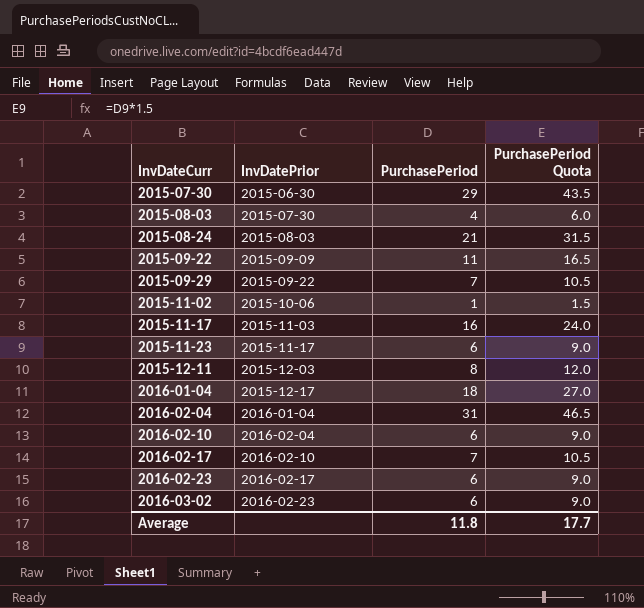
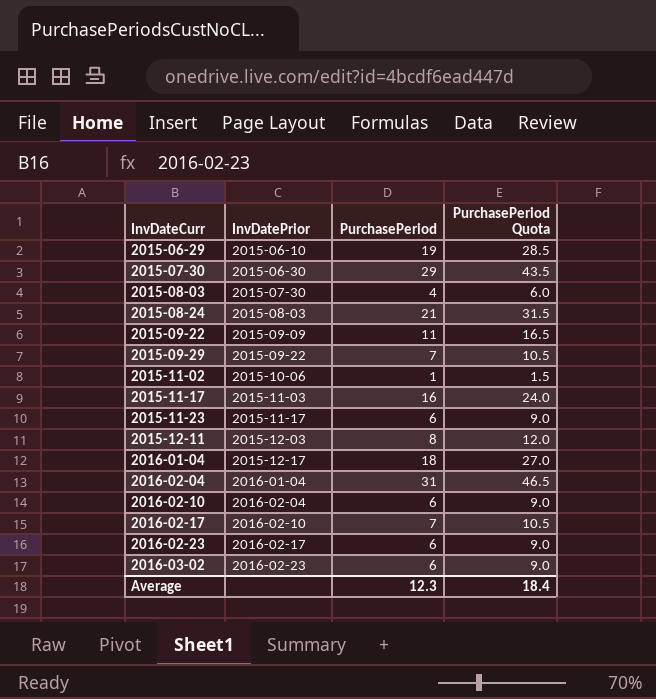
row 2015-06-29: none -> 2015-06-10 | 19 | 28.5
Average | PurchasePeriod: 11.8 -> 12.3
Average | PurchasePeriod Quota: 17.7 -> 18.4

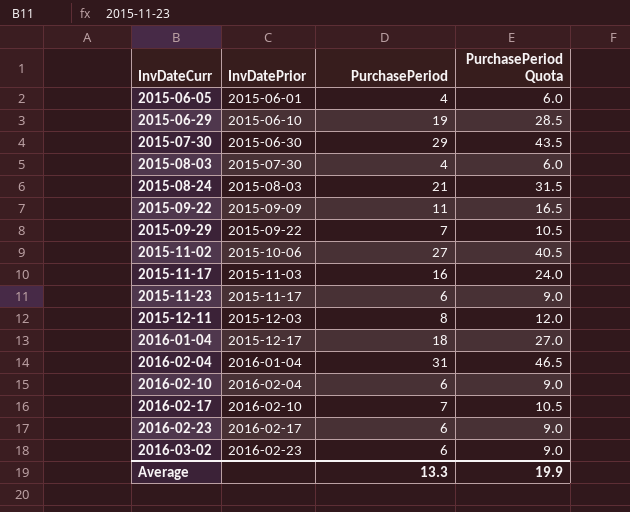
row 2015-06-05: none -> 2015-06-01 | 4 | 6.0
2015-11-02 | PurchasePeriod: 1 -> 27
2015-11-02 | PurchasePeriod Quota: 1.5 -> 40.5
Average | PurchasePeriod: 12.3 -> 13.3
Average | PurchasePeriod Quota: 18.4 -> 19.9

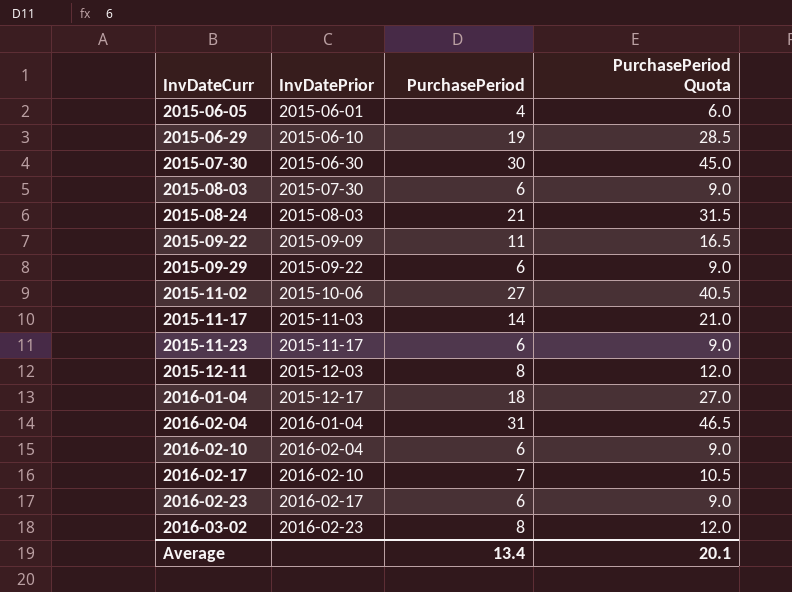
2015-07-30 | PurchasePeriod: 29 -> 30
2015-07-30 | PurchasePeriod Quota: 43.5 -> 45.0
2015-08-03 | PurchasePeriod: 4 -> 6
2015-08-03 | PurchasePeriod Quota: 6.0 -> 9.0
2015-09-29 | PurchasePeriod: 7 -> 6
2015-09-29 | PurchasePeriod Quota: 10.5 -> 9.0
2015-11-17 | PurchasePeriod: 16 -> 14
2015-11-17 | PurchasePeriod Quota: 24.0 -> 21.0
2016-03-02 | PurchasePeriod: 6 -> 8
2016-03-02 | PurchasePeriod Quota: 9.0 -> 12.0
Average | PurchasePeriod: 13.3 -> 13.4
Average | PurchasePeriod Quota: 19.9 -> 20.1

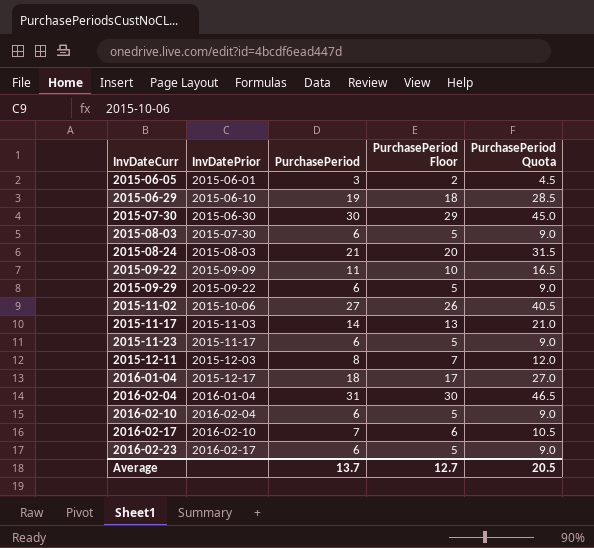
column PurchasePeriod Floor | formula: none -> [PurchasePeriod] - 1
row 2016-03-02: 2016-02-23 | 8 | 12.0 -> none
2015-06-05 | PurchasePeriod: 4 -> 3
2015-06-05 | PurchasePeriod Quota: 6.0 -> 4.5
Average | PurchasePeriod: 13.4 -> 13.7
Average | PurchasePeriod Quota: 20.1 -> 20.5

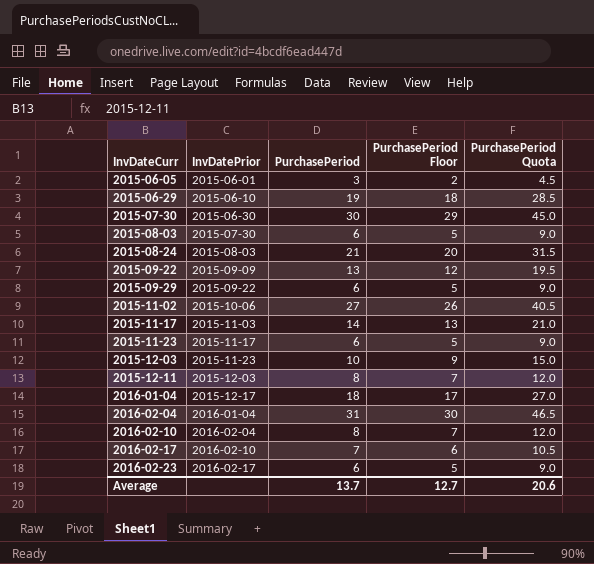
2015-09-22 | PurchasePeriod: 11 -> 13
2015-09-22 | PurchasePeriod Floor: 10 -> 12
2015-09-22 | PurchasePeriod Quota: 16.5 -> 19.5
row 2015-12-03: none -> 2015-11-23 | 10 | 9 | 15.0
2016-02-10 | PurchasePeriod: 6 -> 8
2016-02-10 | PurchasePeriod Floor: 5 -> 7
2016-02-10 | PurchasePeriod Quota: 9.0 -> 12.0
Average | PurchasePeriod Quota: 20.5 -> 20.6

